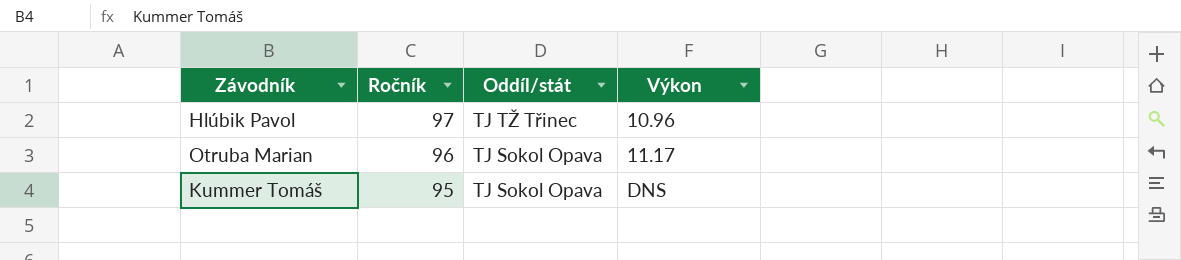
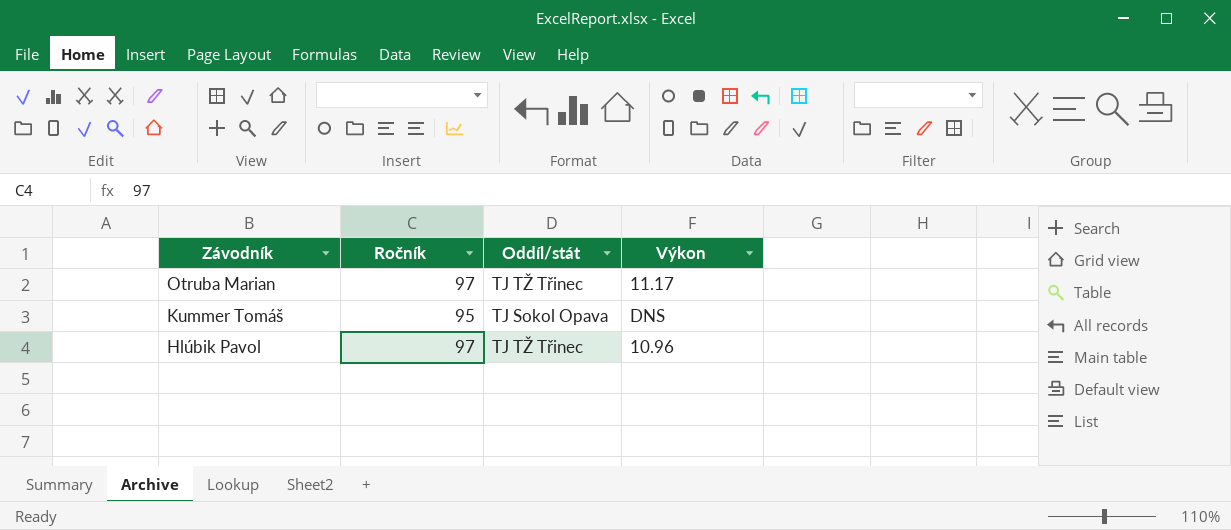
row order: Ročník descending -> Závodník descending
Otruba Marian | Ročník: 96 -> 97
Otruba Marian | Oddíl/stát: TJ Sokol Opava -> TJ TŽ Třinec

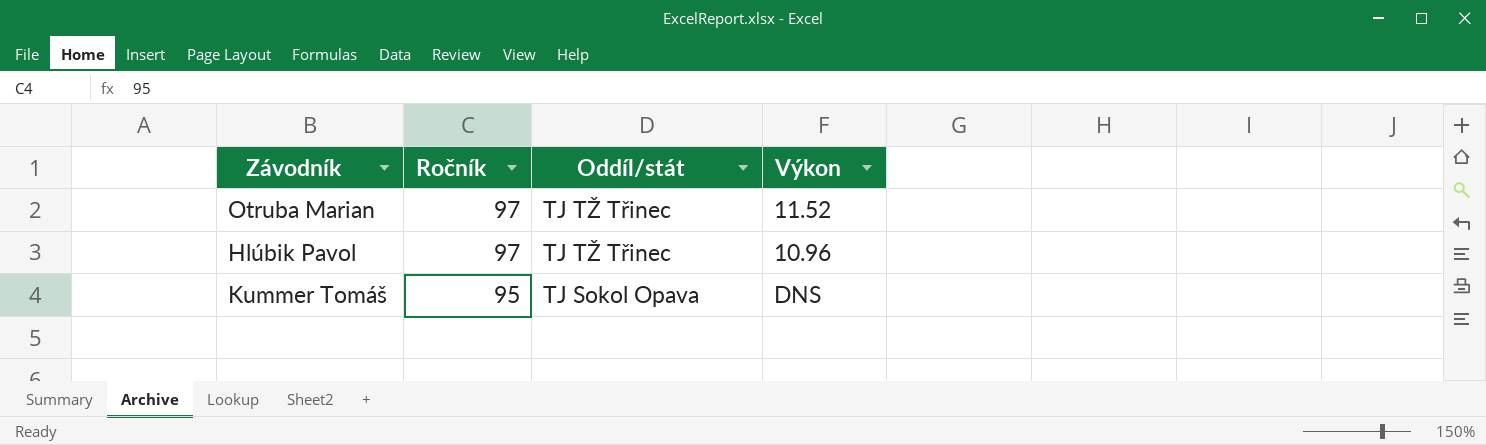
row order: Závodník descending -> Ročník descending
Otruba Marian | Výkon: 11.17 -> 11.52

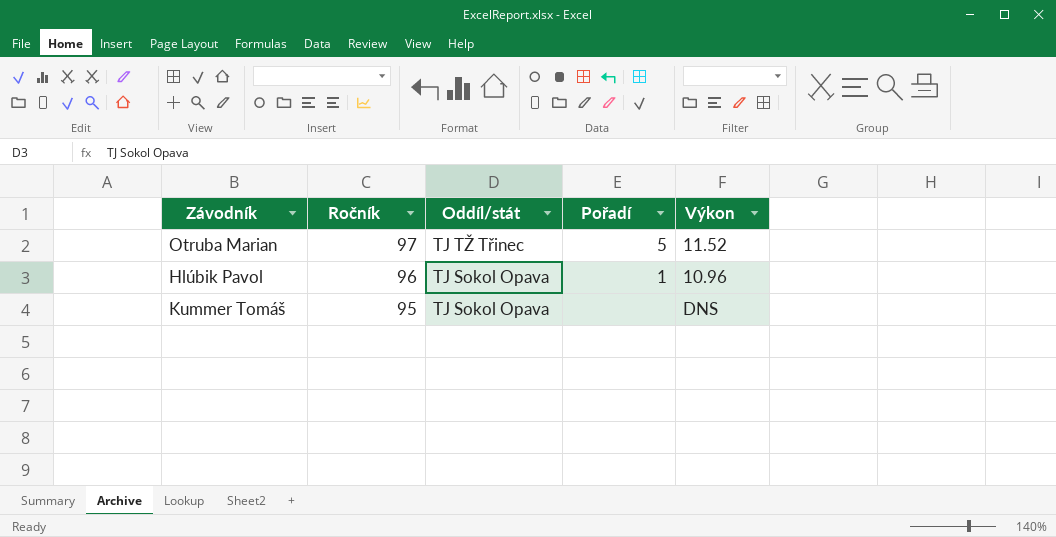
column Pořadí | position: none -> 4
Hlúbik Pavol | Ročník: 97 -> 96
Hlúbik Pavol | Oddíl/stát: TJ TŽ Třinec -> TJ Sokol Opava

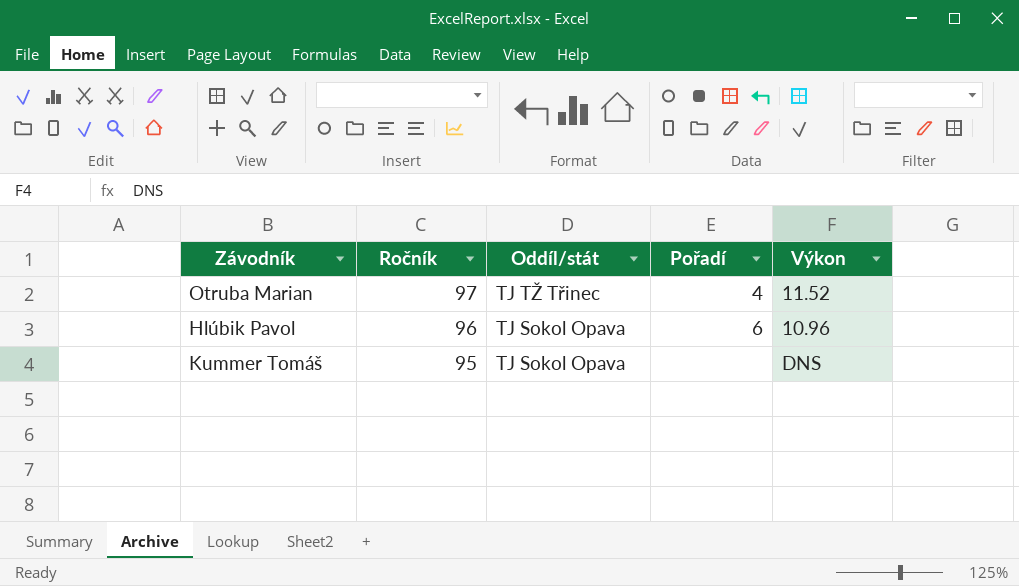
Otruba Marian | Pořadí: 5 -> 4
Hlúbik Pavol | Pořadí: 1 -> 6

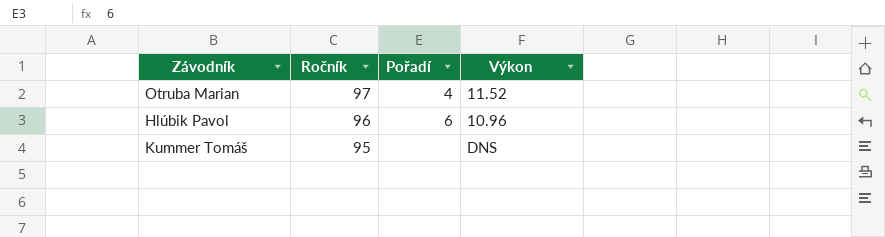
column Oddíl/stát | position: 3 -> none

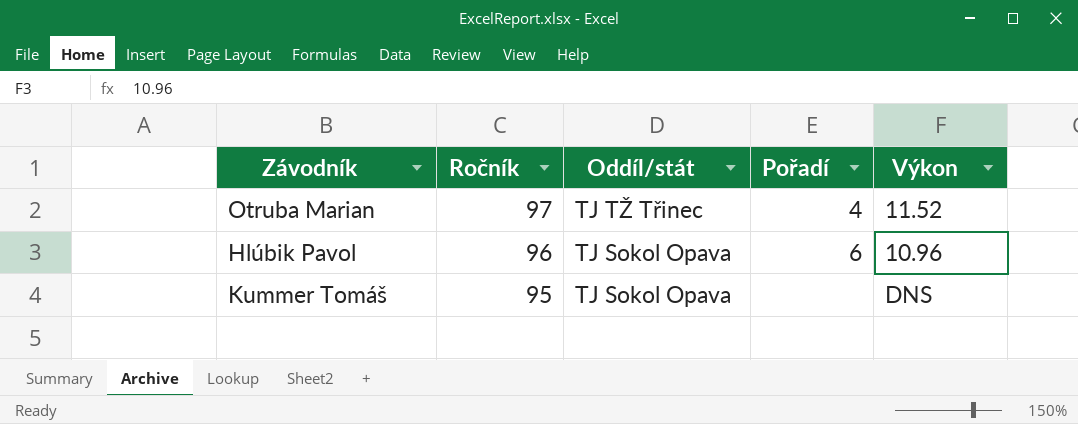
column Oddíl/stát | position: none -> 3

